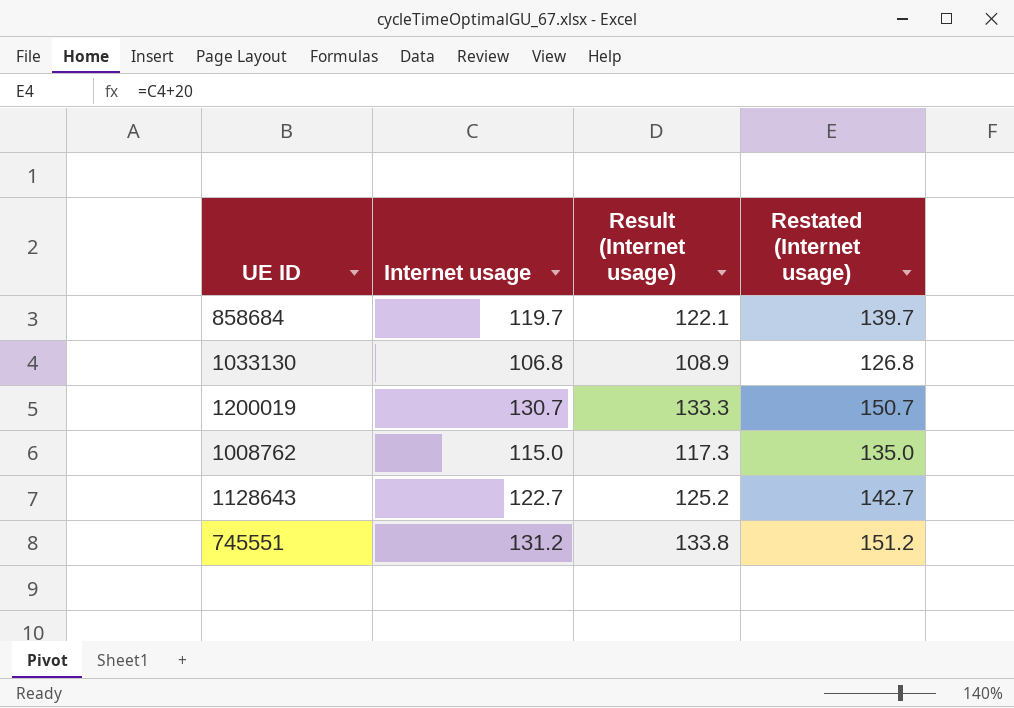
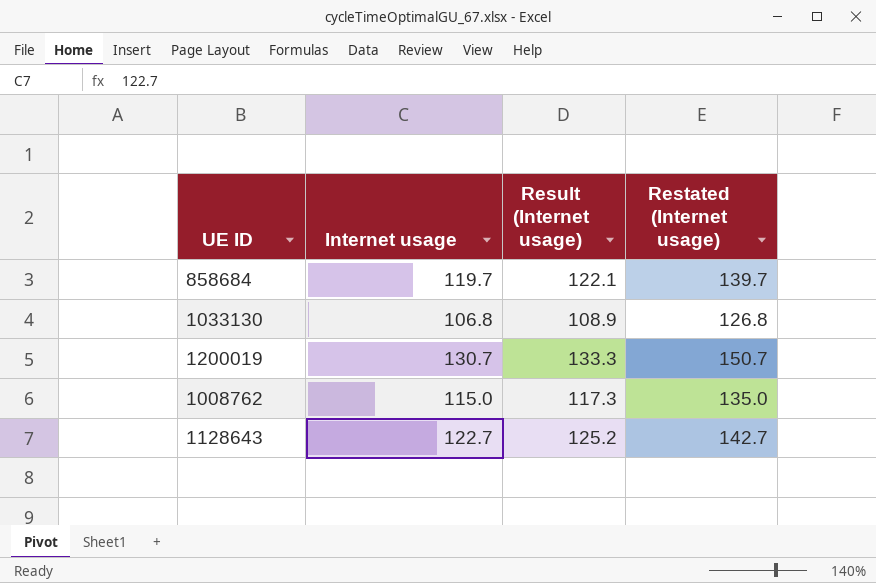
row 745551: 131.2 | 133.8 | 151.2 -> none

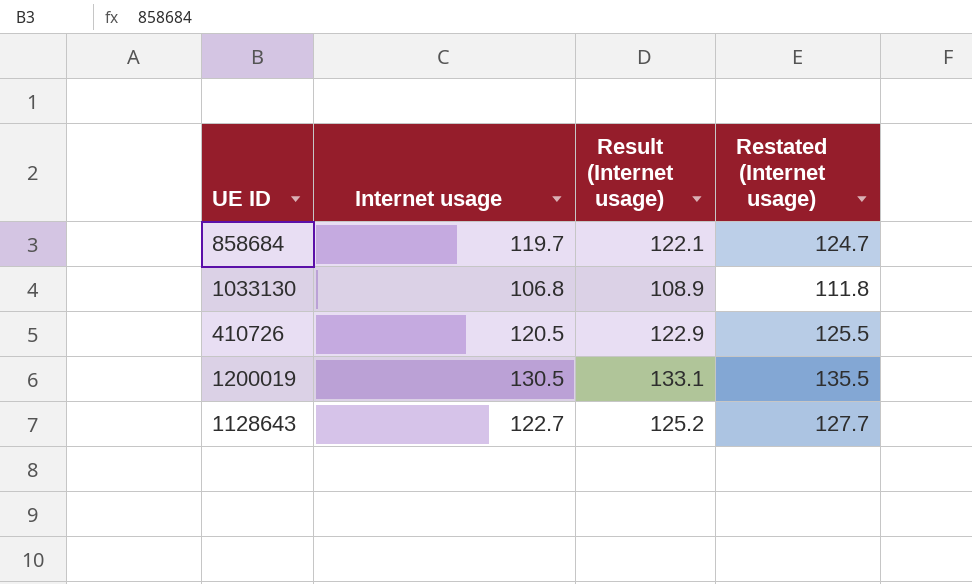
column Restated (Internet usage) | formula: [Internet usage] + 20 -> [Internet usage] + 5
row 1008762: 115.0 | 117.3 | 135.0 -> none
row 410726: none -> 120.5 | 122.9 | 125.5
1200019 | Internet usage: 130.7 -> 130.5
1200019 | Result (Internet usage): 133.3 -> 133.1

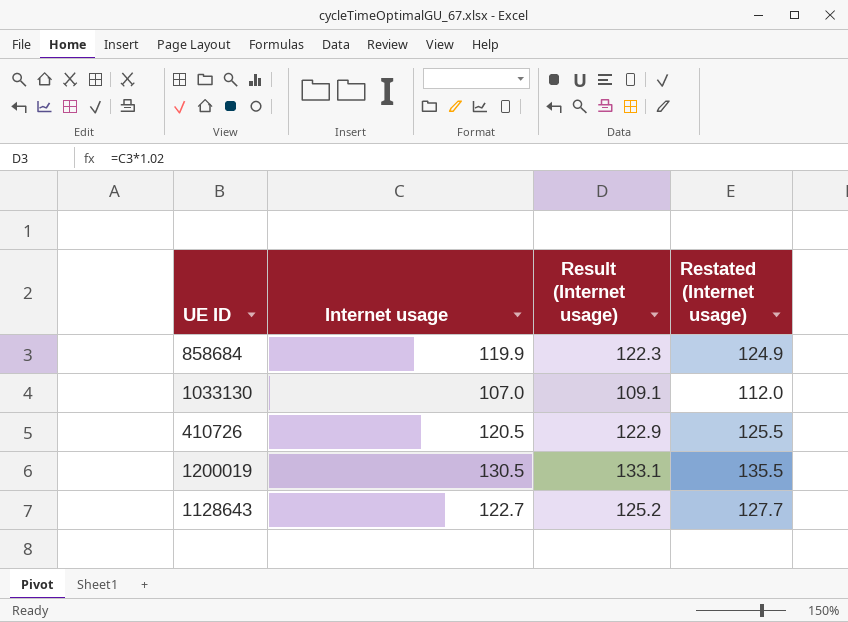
858684 | Internet usage: 119.7 -> 119.9
858684 | Result (Internet usage): 122.1 -> 122.3
858684 | Restated (Internet usage): 124.7 -> 124.9
1033130 | Internet usage: 106.8 -> 107.0
1033130 | Result (Internet usage): 108.9 -> 109.1
1033130 | Restated (Internet usage): 111.8 -> 112.0

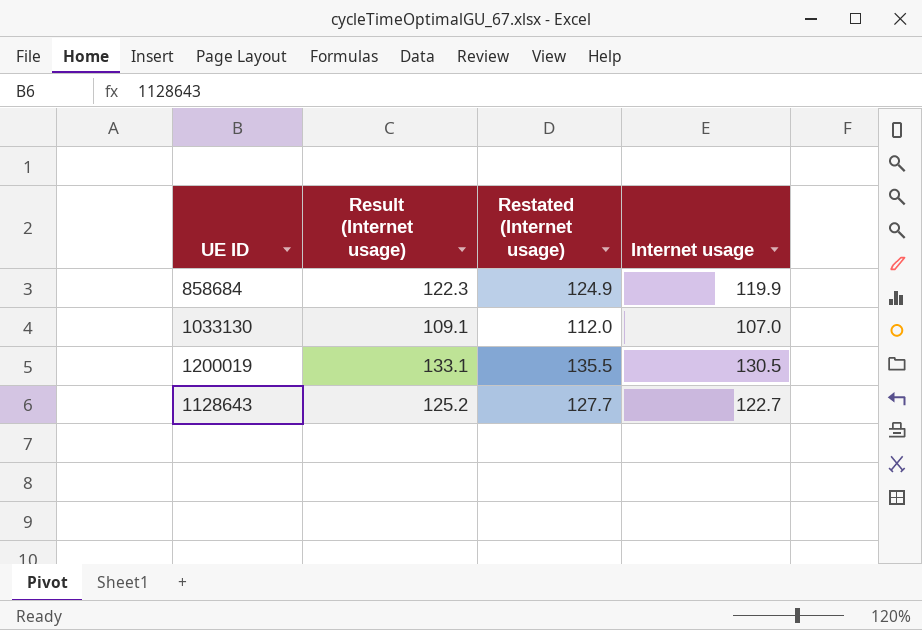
column Internet usage | position: 2 -> 4
row 410726: 120.5 | 122.9 | 125.5 -> none

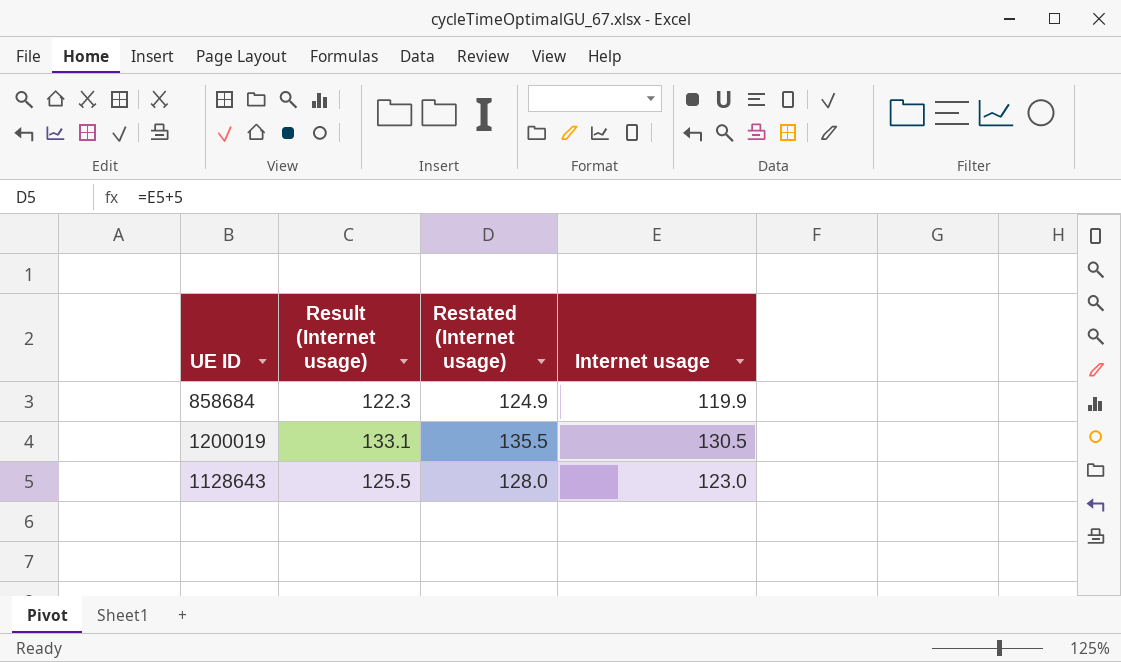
row 1033130: 109.1 | 112.0 | 107.0 -> none
1128643 | Result (Internet usage): 125.2 -> 125.5
1128643 | Restated (Internet usage): 127.7 -> 128.0
1128643 | Internet usage: 122.7 -> 123.0

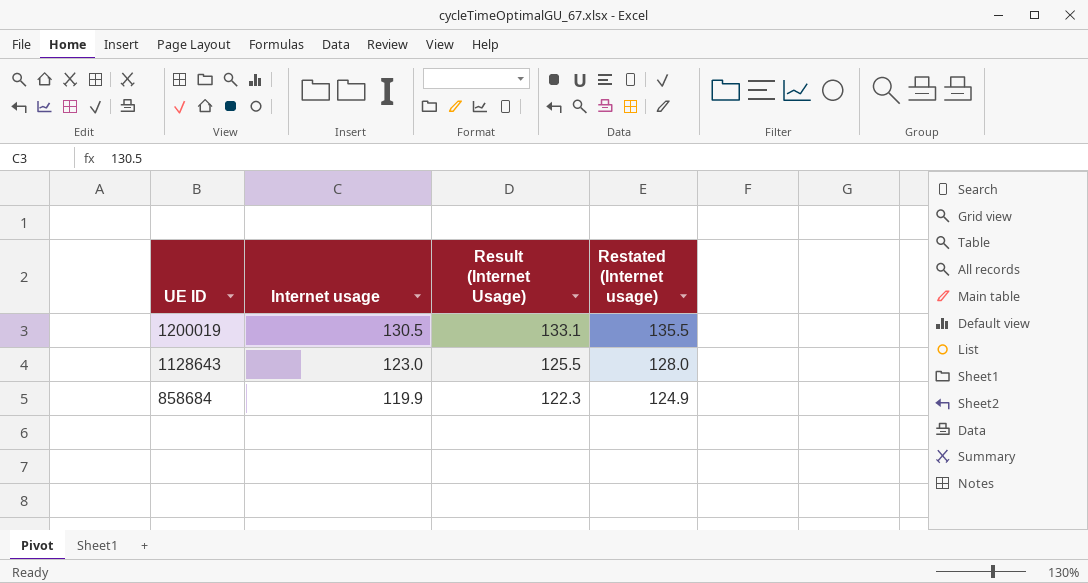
row order: none -> UE ID descending
column Internet usage | position: 4 -> 2
column name: Result (Internet usage) -> Result (Internet Usage)

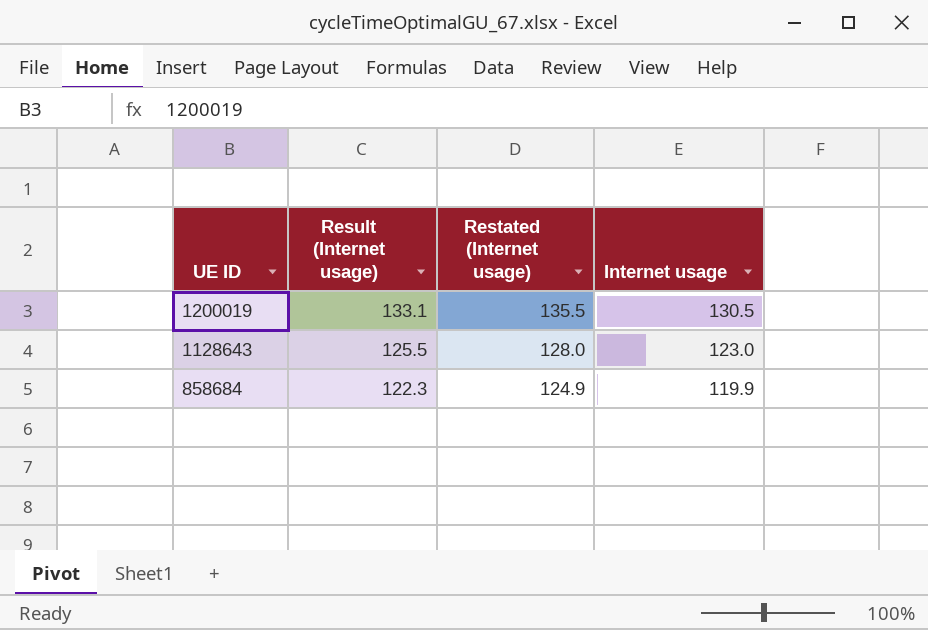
column name: Result (Internet Usage) -> Result (Internet usage)
column Internet usage | position: 2 -> 4

